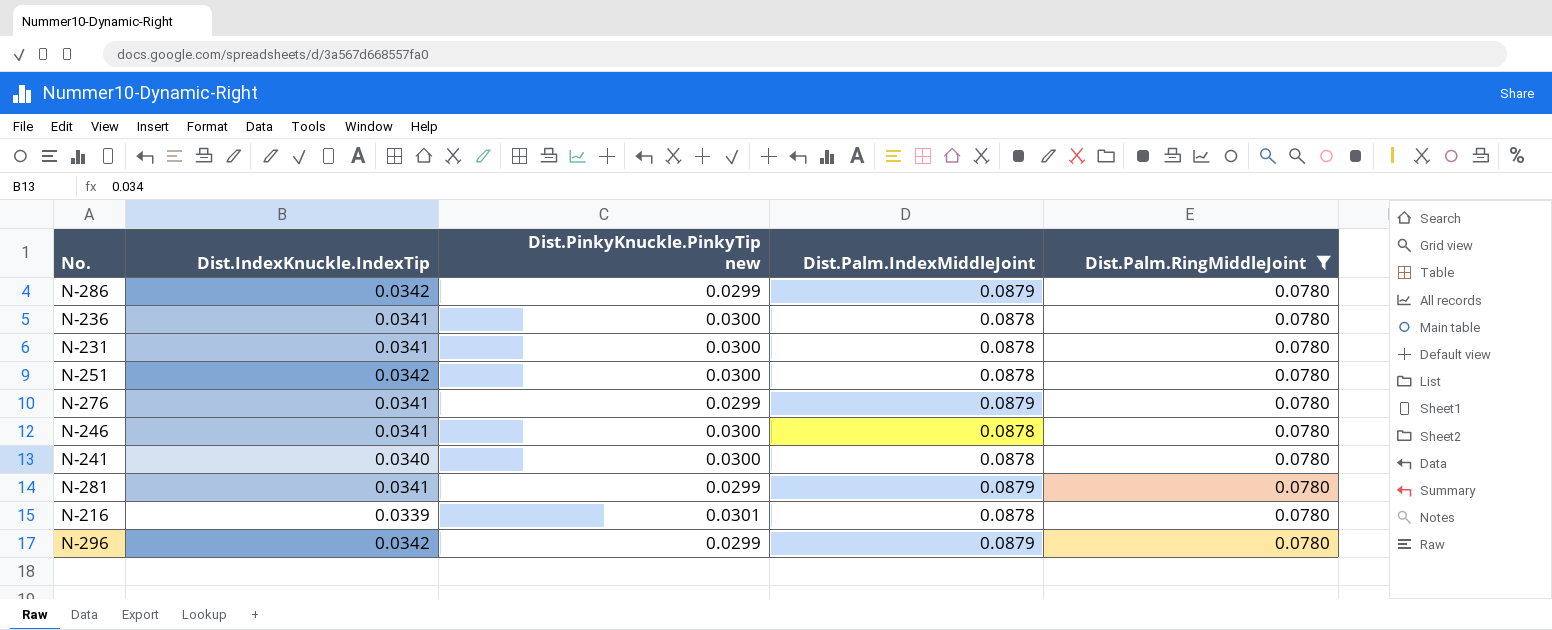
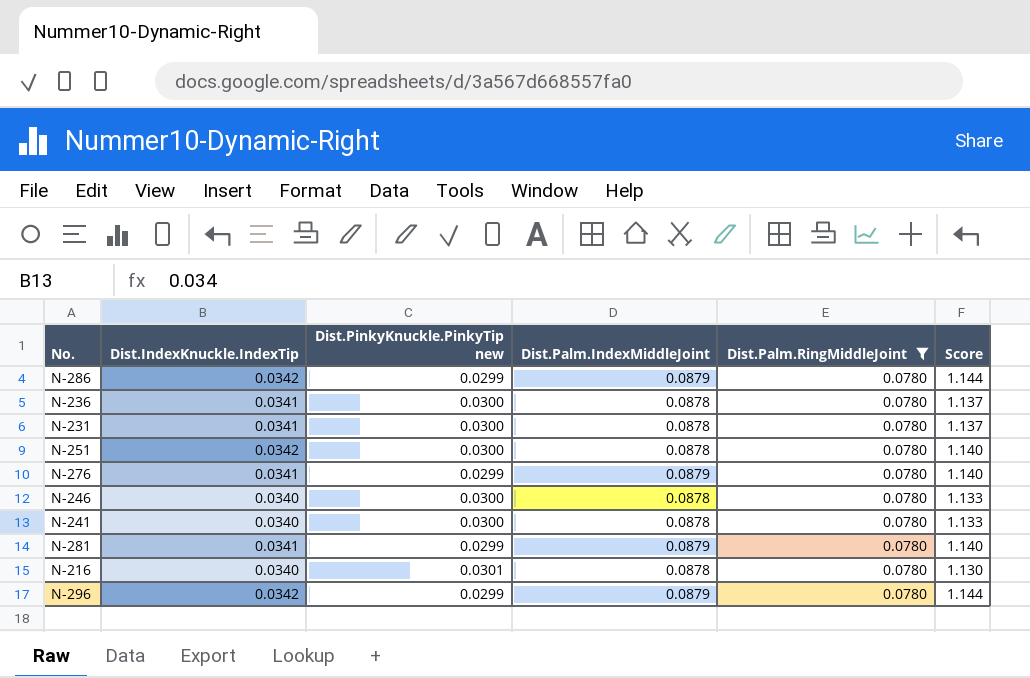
column Score | formula: none -> [Dist.IndexKnuckle.IndexTip] / [Dist.PinkyKnuckle.PinkyTip new]
N-246 | Dist.IndexKnuckle.IndexTip: 0.0341 -> 0.0340
N-216 | Dist.IndexKnuckle.IndexTip: 0.0339 -> 0.0340

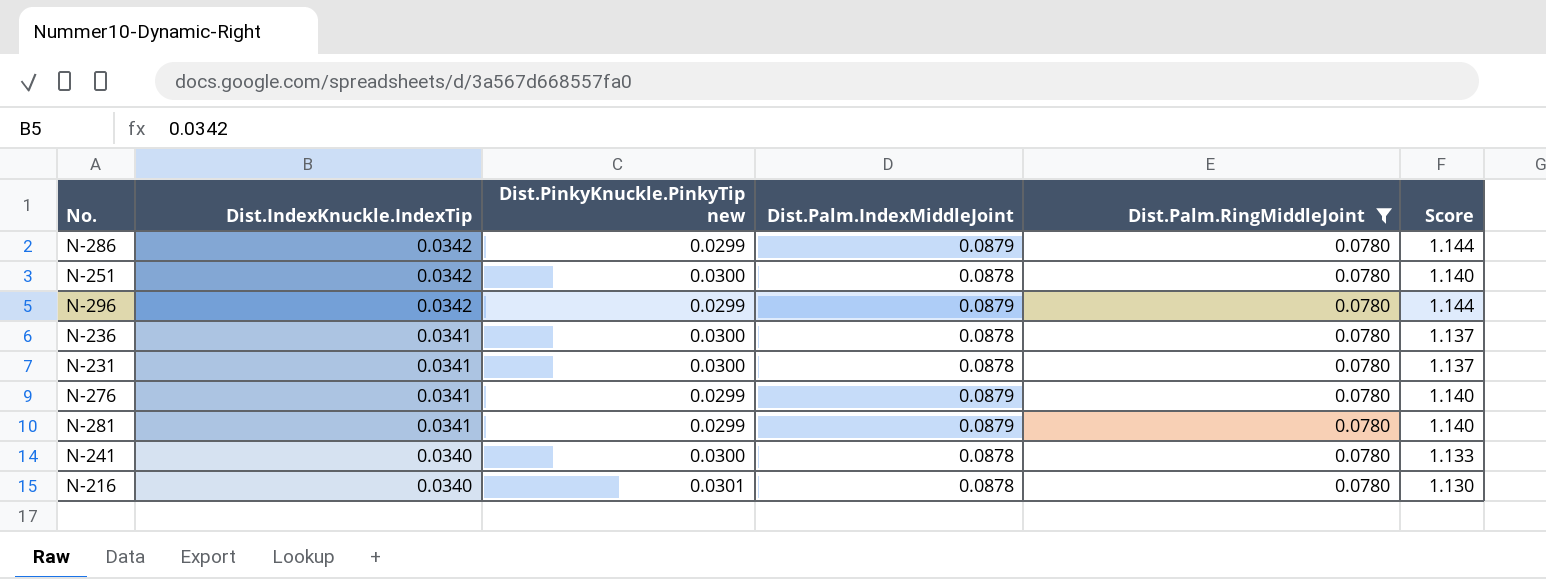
row order: none -> Dist.IndexKnuckle.IndexTip descending
row N-246: 0.0340 | 0.0300 | 0.0878 | 0.0780 | 1.133 -> none

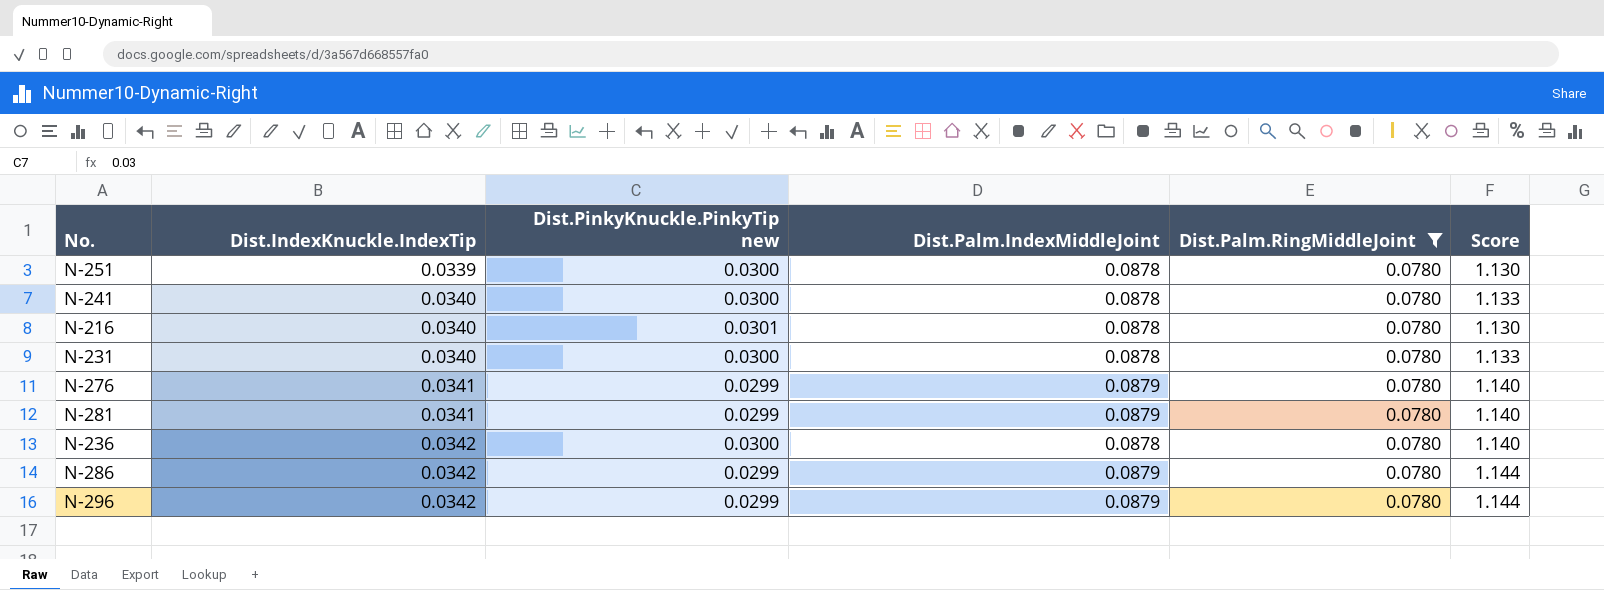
row order: Dist.IndexKnuckle.IndexTip descending -> Dist.IndexKnuckle.IndexTip ascending
N-251 | Dist.IndexKnuckle.IndexTip: 0.0342 -> 0.0339
N-251 | Score: 1.140 -> 1.130
N-231 | Dist.IndexKnuckle.IndexTip: 0.0341 -> 0.0340
N-231 | Score: 1.137 -> 1.133
N-236 | Dist.IndexKnuckle.IndexTip: 0.0341 -> 0.0342
N-236 | Score: 1.137 -> 1.140

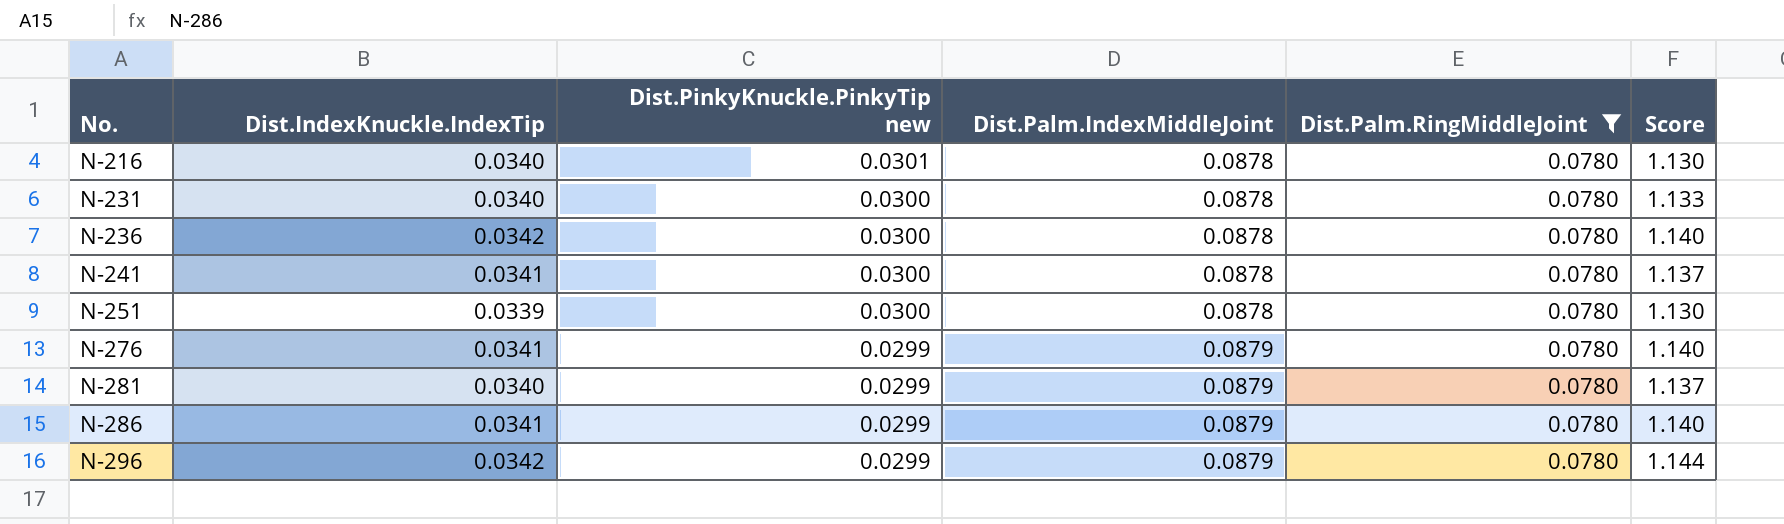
row order: Dist.IndexKnuckle.IndexTip ascending -> No. ascending
N-241 | Dist.IndexKnuckle.IndexTip: 0.0340 -> 0.0341
N-241 | Score: 1.133 -> 1.137
N-281 | Dist.IndexKnuckle.IndexTip: 0.0341 -> 0.0340
N-281 | Score: 1.140 -> 1.137
N-286 | Dist.IndexKnuckle.IndexTip: 0.0342 -> 0.0341
N-286 | Score: 1.144 -> 1.140

